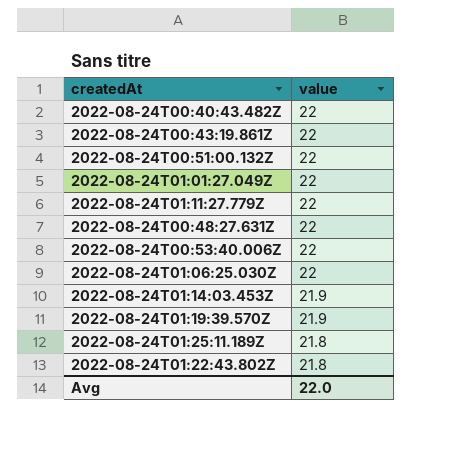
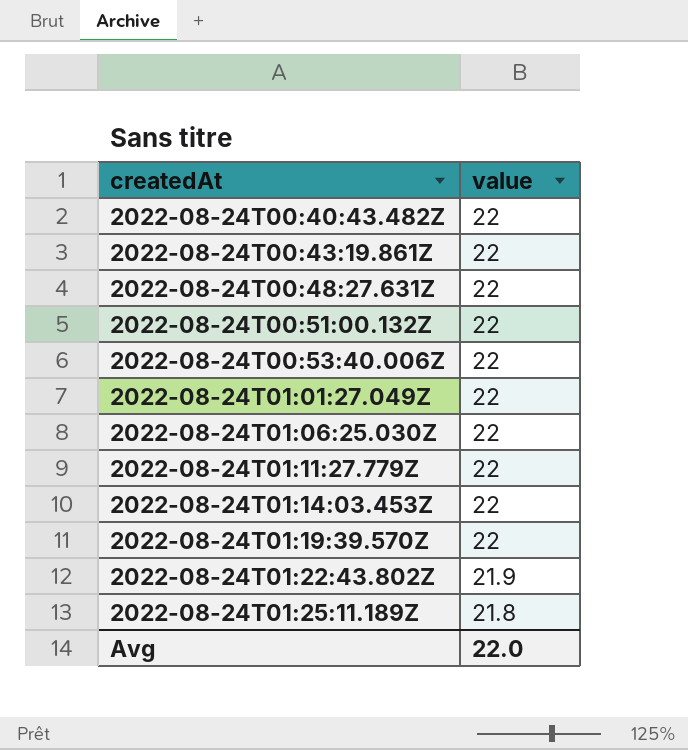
row order: value descending -> createdAt ascending
2022-08-24T01:14:03.453Z | value: 21.9 -> 22
2022-08-24T01:19:39.570Z | value: 21.9 -> 22
2022-08-24T01:22:43.802Z | value: 21.8 -> 21.9

